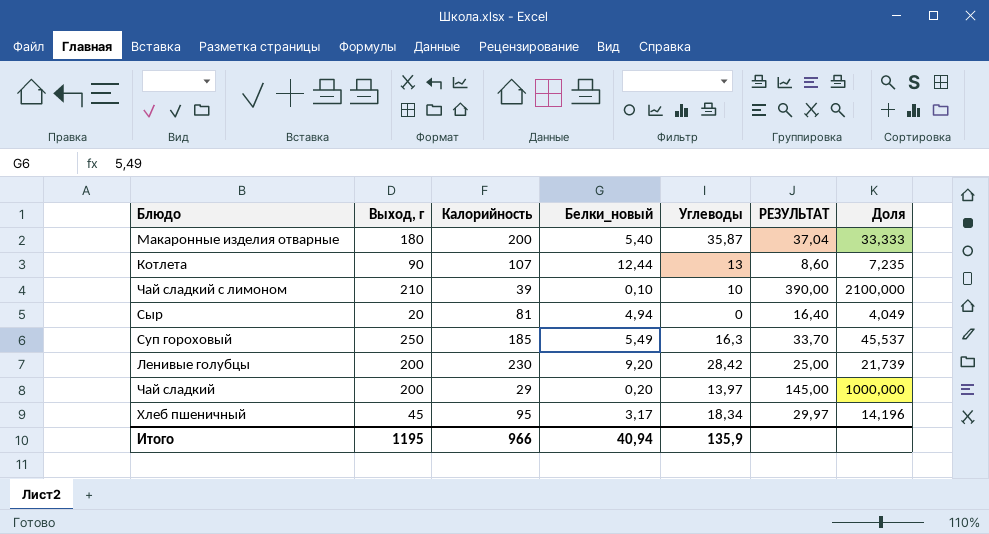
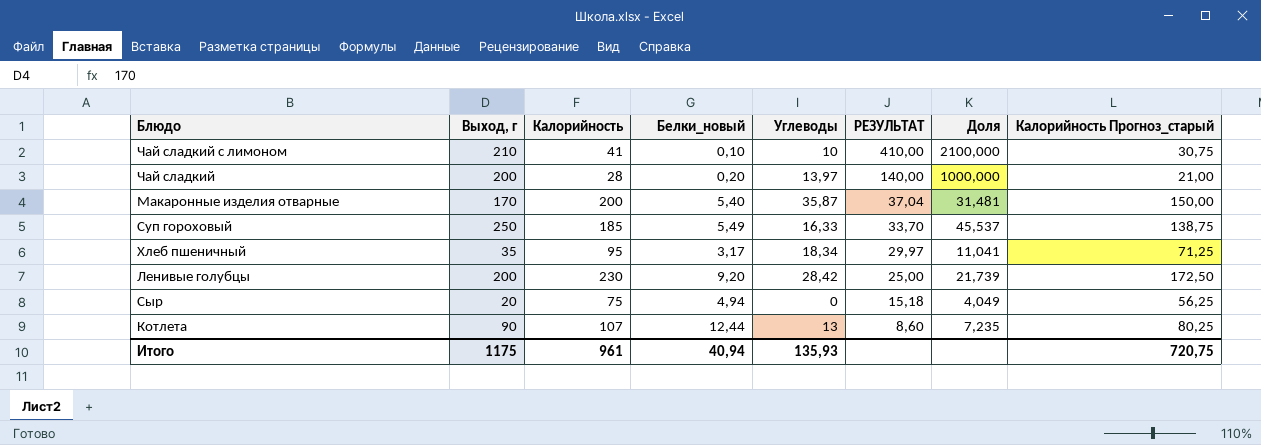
row order: none -> РЕЗУЛЬТАТ descending
column Калорийность Прогноз_старый | formula: none -> [Калорийность] * 0,75
Чай сладкий с лимоном | Калорийность: 39 -> 41
Чай сладкий с лимоном | РЕЗУЛЬТАТ: 390,00 -> 410,00
Чай сладкий | Калорийность: 29 -> 28
Чай сладкий | РЕЗУЛЬТАТ: 145,00 -> 140,00
Макаронные изделия отварные | Выход, г: 180 -> 170
Макаронные изделия отварные | Доля: 33,333 -> 31,481
Суп гороховый | Углеводы: 16,3 -> 16,33
Хлеб пшеничный | Выход, г: 45 -> 35
Хлеб пшеничный | Доля: 14,196 -> 11,041
Сыр | Калорийность: 81 -> 75
Сыр | РЕЗУЛЬТАТ: 16,40 -> 15,18
Итого | Выход, г: 1195 -> 1175
Итого | Калорийность: 966 -> 961
Итого | Углеводы: 135,9 -> 135,93

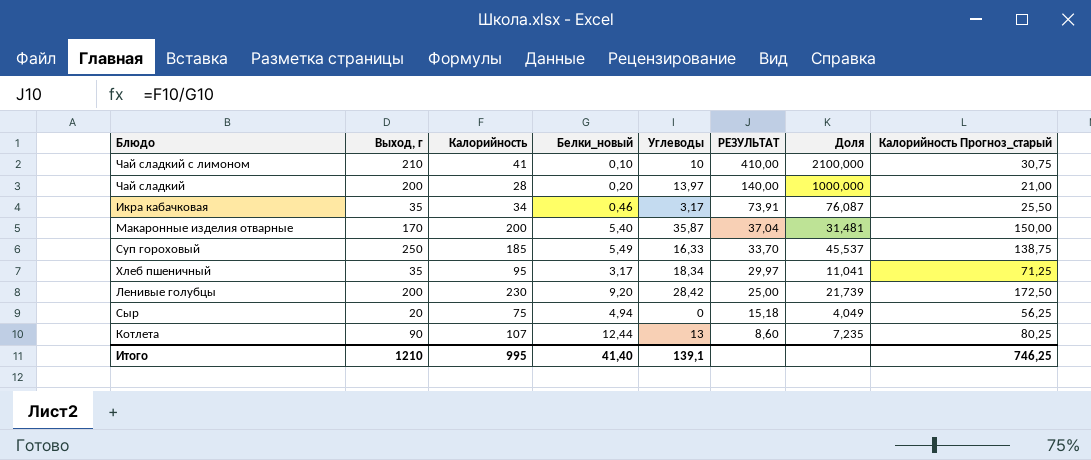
row Икра кабачковая: none -> 35 | 34 | 0,46 | 3,17 | 73,91 | 76,087 | 25,50
Итого | Выход, г: 1175 -> 1210
Итого | Калорийность: 961 -> 995
Итого | Белки_новый: 40,94 -> 41,40
Итого | Углеводы: 135,93 -> 139,1
Итого | Калорийность Прогноз_старый: 720,75 -> 746,25

